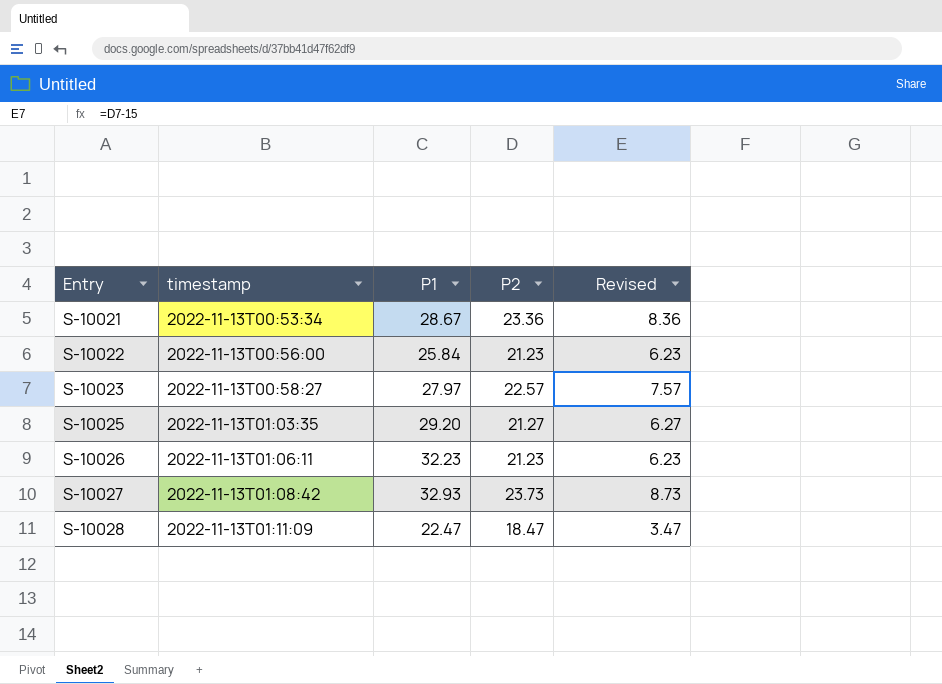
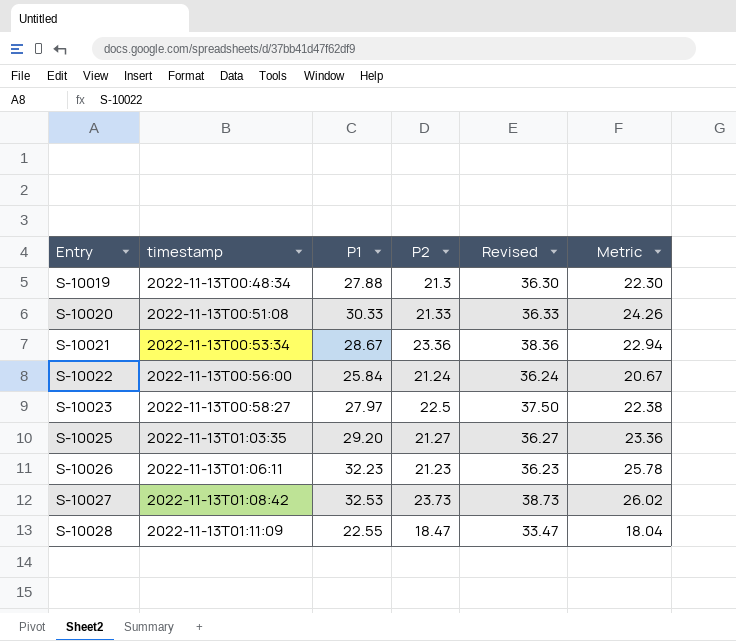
column Revised | formula: [P2] - 15 -> [P2] + 15
column Metric | formula: none -> [P1] * 0.8
row S-10019: none -> 2022-11-13T00:48:34 | 27.88 | 21.3 | 36.30 | 22.30
row S-10020: none -> 2022-11-13T00:51:08 | 30.33 | 21.33 | 36.33 | 24.26
S-10022 | P2: 21.23 -> 21.24
S-10023 | P2: 22.57 -> 22.5
S-10027 | P1: 32.93 -> 32.53
S-10028 | P1: 22.47 -> 22.55

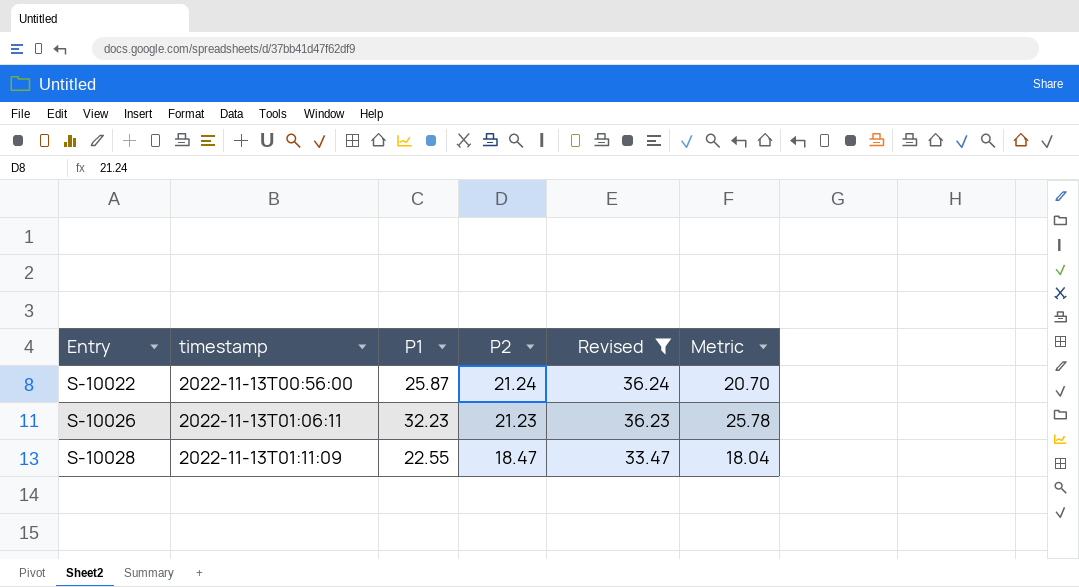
filter: none -> Revised <= 36.24
S-10022 | P1: 25.84 -> 25.87
S-10022 | Metric: 20.67 -> 20.70

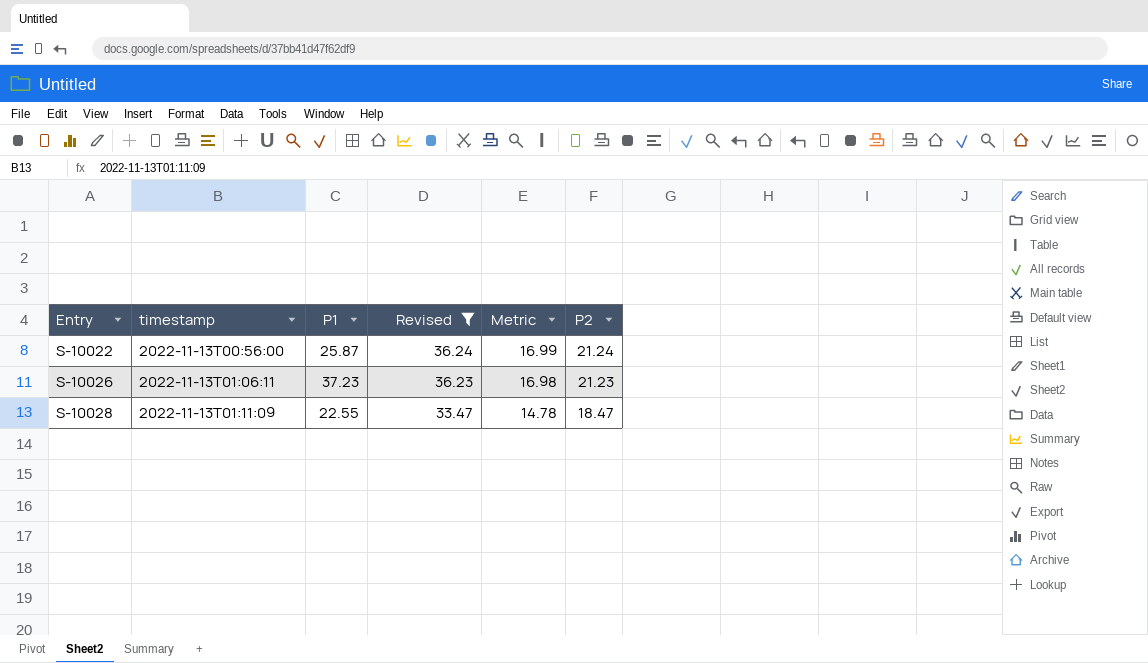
column Metric | formula: [P1] * 0.8 -> [P2] * 0.8
column P2 | position: 4 -> 6
S-10026 | P1: 32.23 -> 37.23

